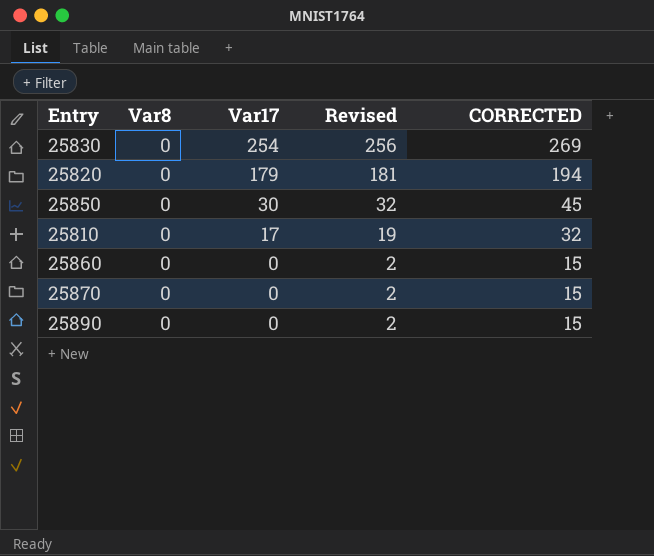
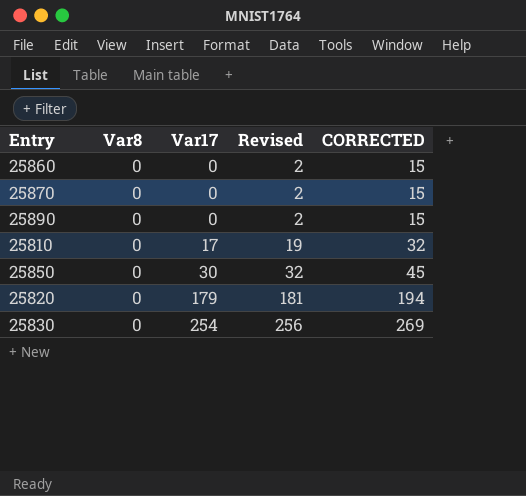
row order: Var17 descending -> Var17 ascending

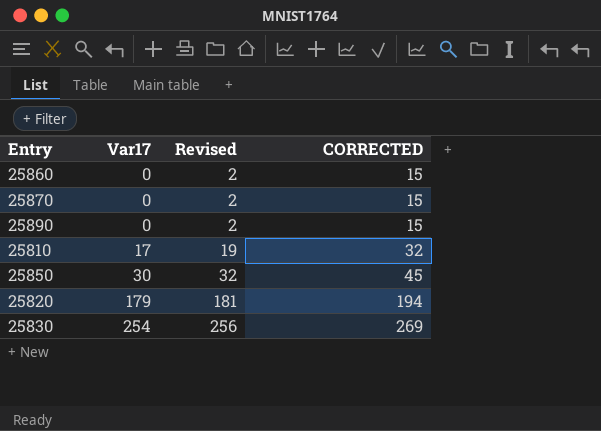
column Var8 | position: 2 -> none

